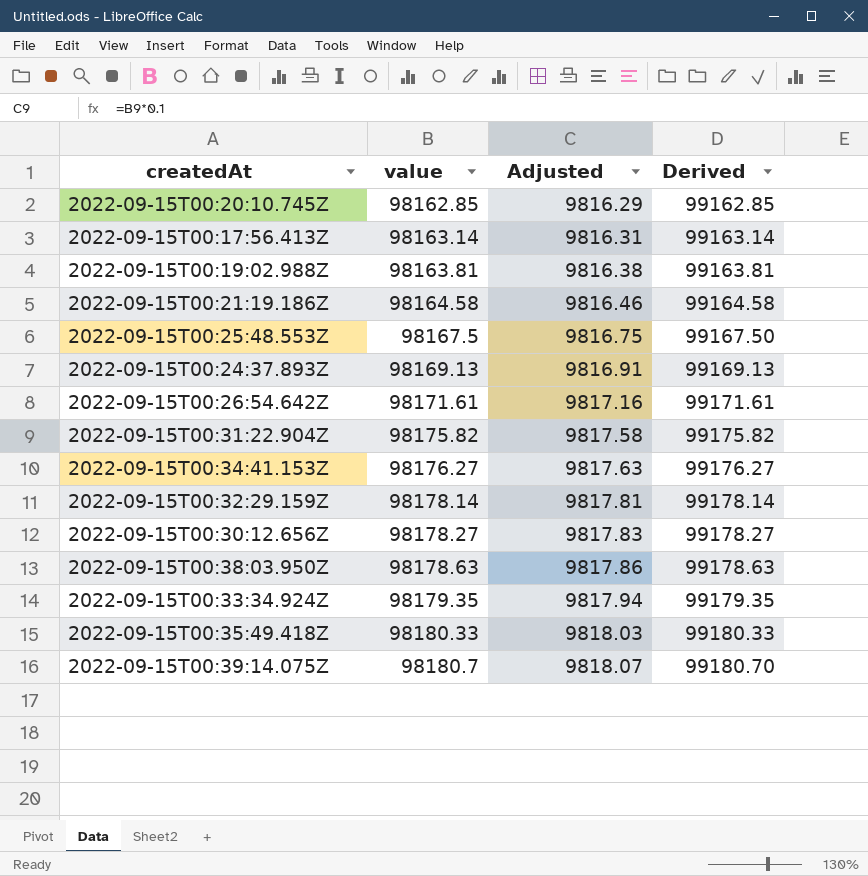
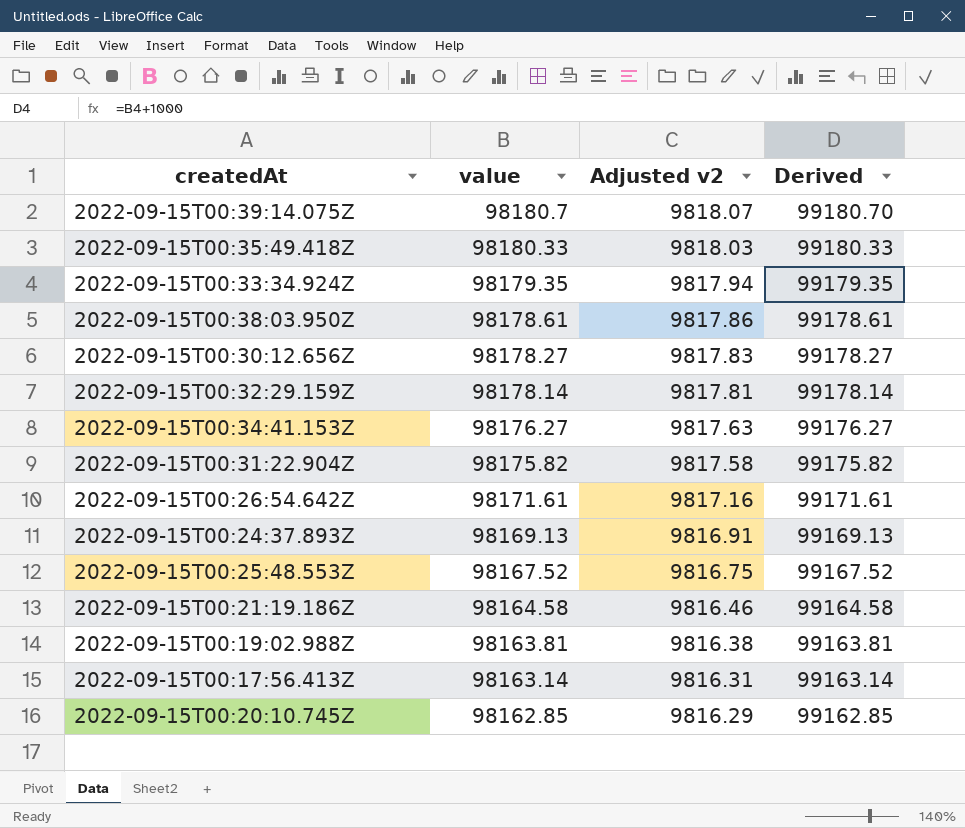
row order: value ascending -> value descending
column name: Adjusted -> Adjusted v2
2022-09-15T00:38:03.950Z | value: 98178.63 -> 98178.61
2022-09-15T00:38:03.950Z | Derived: 99178.63 -> 99178.61
2022-09-15T00:25:48.553Z | value: 98167.5 -> 98167.52
2022-09-15T00:25:48.553Z | Derived: 99167.50 -> 99167.52

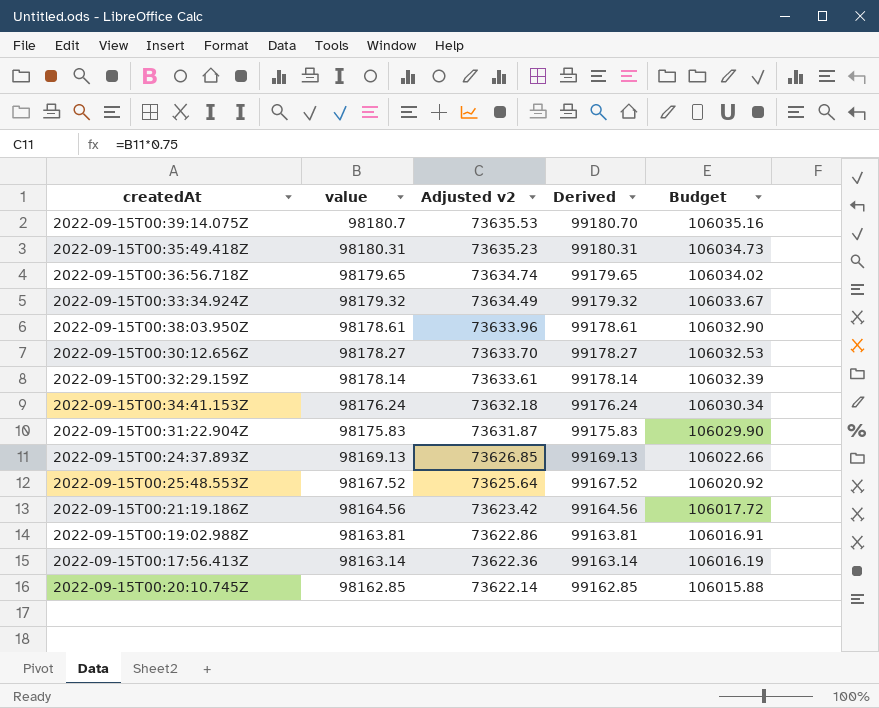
column Adjusted v2 | formula: [value] * 0.1 -> [value] * 0.75
column Budget | formula: none -> [value] * 1.08
row 2022-09-15T00:26:54.642Z: 98171.61 | 9817.16 | 99171.61 -> none
2022-09-15T00:35:49.418Z | value: 98180.33 -> 98180.31
2022-09-15T00:35:49.418Z | Derived: 99180.33 -> 99180.31
row 2022-09-15T00:36:56.718Z: none -> 98179.65 | 73634.74 | 99179.65 | 106034.02
2022-09-15T00:33:34.924Z | value: 98179.35 -> 98179.32
2022-09-15T00:33:34.924Z | Derived: 99179.35 -> 99179.32
2022-09-15T00:34:41.153Z | value: 98176.27 -> 98176.24
2022-09-15T00:34:41.153Z | Derived: 99176.27 -> 99176.24
2022-09-15T00:31:22.904Z | value: 98175.82 -> 98175.83
2022-09-15T00:31:22.904Z | Derived: 99175.82 -> 99175.83
2022-09-15T00:21:19.186Z | value: 98164.58 -> 98164.56
2022-09-15T00:21:19.186Z | Derived: 99164.58 -> 99164.56

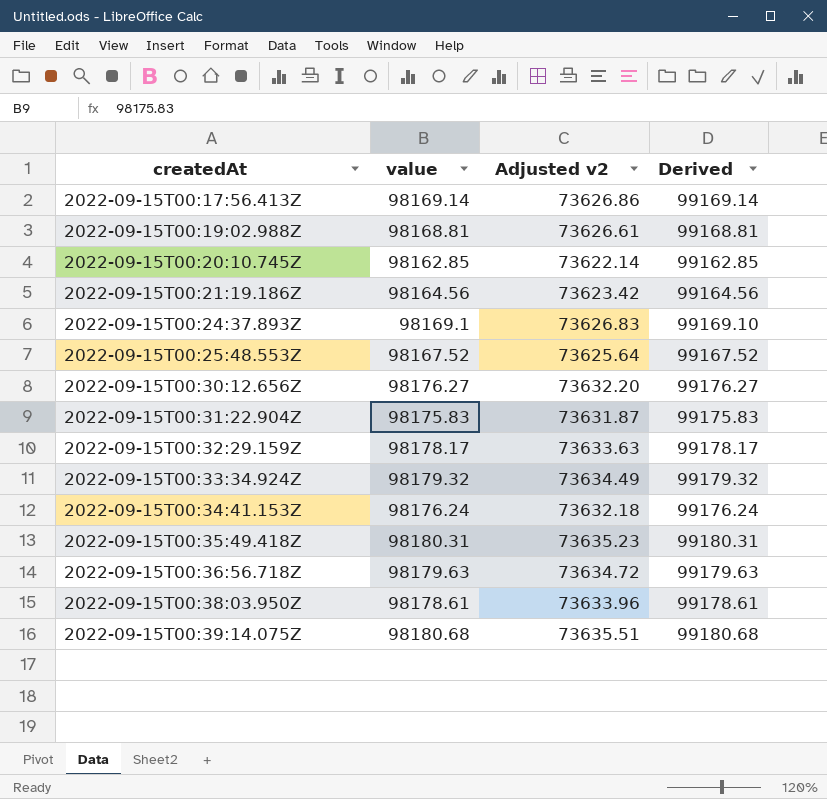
row order: value descending -> createdAt ascending
column Budget | formula: [value] * 1.08 -> none
2022-09-15T00:17:56.413Z | value: 98163.14 -> 98169.14
2022-09-15T00:17:56.413Z | Adjusted v2: 73622.36 -> 73626.86
2022-09-15T00:17:56.413Z | Derived: 99163.14 -> 99169.14
2022-09-15T00:19:02.988Z | value: 98163.81 -> 98168.81
2022-09-15T00:19:02.988Z | Adjusted v2: 73622.86 -> 73626.61
2022-09-15T00:19:02.988Z | Derived: 99163.81 -> 99168.81
2022-09-15T00:24:37.893Z | value: 98169.13 -> 98169.1
2022-09-15T00:24:37.893Z | Adjusted v2: 73626.85 -> 73626.83
2022-09-15T00:24:37.893Z | Derived: 99169.13 -> 99169.10
2022-09-15T00:30:12.656Z | value: 98178.27 -> 98176.27
2022-09-15T00:30:12.656Z | Adjusted v2: 73633.70 -> 73632.20
2022-09-15T00:30:12.656Z | Derived: 99178.27 -> 99176.27
2022-09-15T00:32:29.159Z | value: 98178.14 -> 98178.17
2022-09-15T00:32:29.159Z | Adjusted v2: 73633.61 -> 73633.63
2022-09-15T00:32:29.159Z | Derived: 99178.14 -> 99178.17
2022-09-15T00:36:56.718Z | value: 98179.65 -> 98179.63
2022-09-15T00:36:56.718Z | Adjusted v2: 73634.74 -> 73634.72
2022-09-15T00:36:56.718Z | Derived: 99179.65 -> 99179.63
2022-09-15T00:39:14.075Z | value: 98180.7 -> 98180.68
2022-09-15T00:39:14.075Z | Adjusted v2: 73635.53 -> 73635.51
2022-09-15T00:39:14.075Z | Derived: 99180.70 -> 99180.68

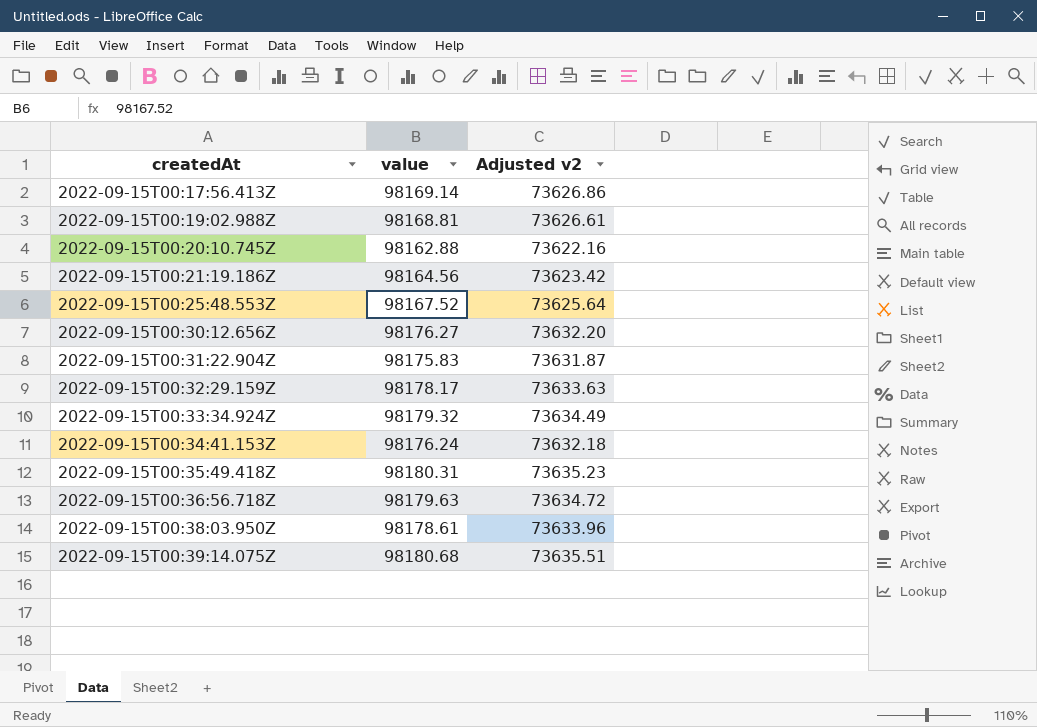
column Derived | formula: [value] + 1000 -> none
row 2022-09-15T00:24:37.893Z: 98169.1 | 73626.83 | 99169.10 -> none
2022-09-15T00:20:10.745Z | value: 98162.85 -> 98162.88
2022-09-15T00:20:10.745Z | Adjusted v2: 73622.14 -> 73622.16

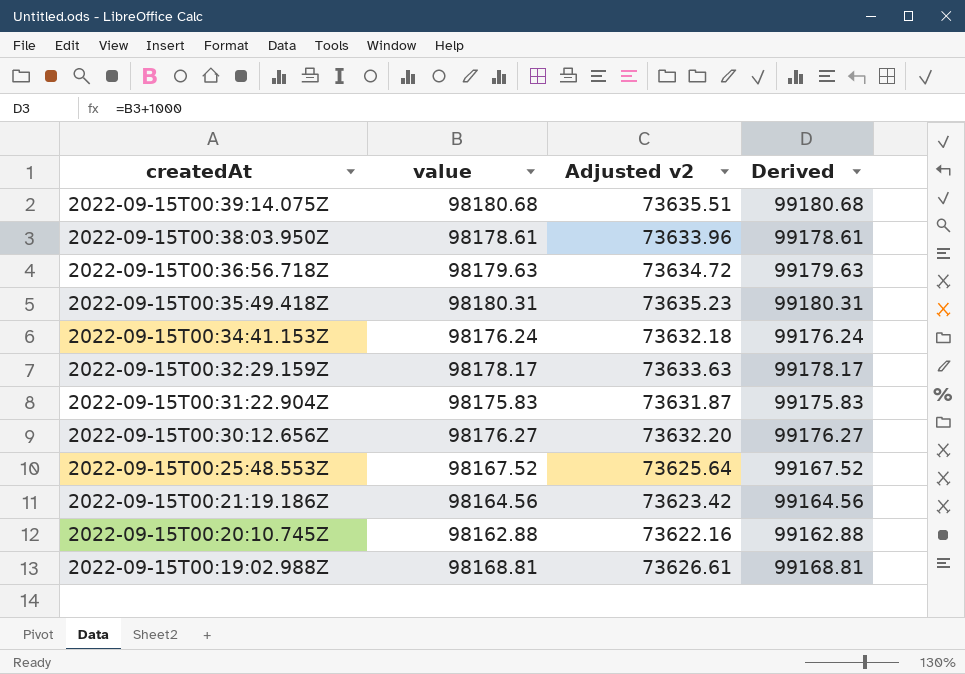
row order: createdAt ascending -> createdAt descending
column Derived | formula: none -> [value] + 1000
row 2022-09-15T00:17:56.413Z: 98169.14 | 73626.86 -> none
row 2022-09-15T00:33:34.924Z: 98179.32 | 73634.49 -> none

